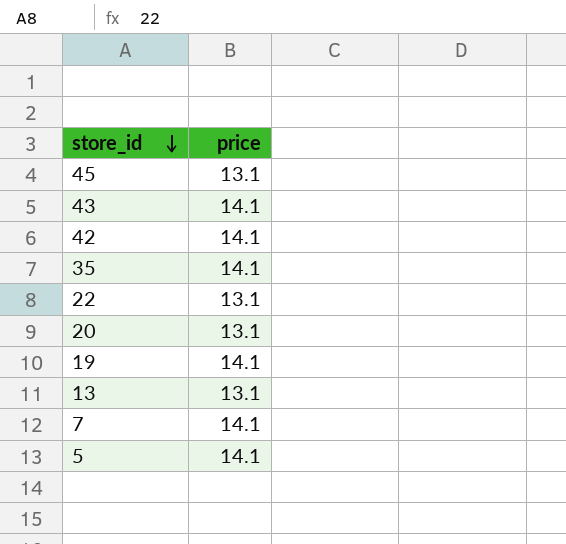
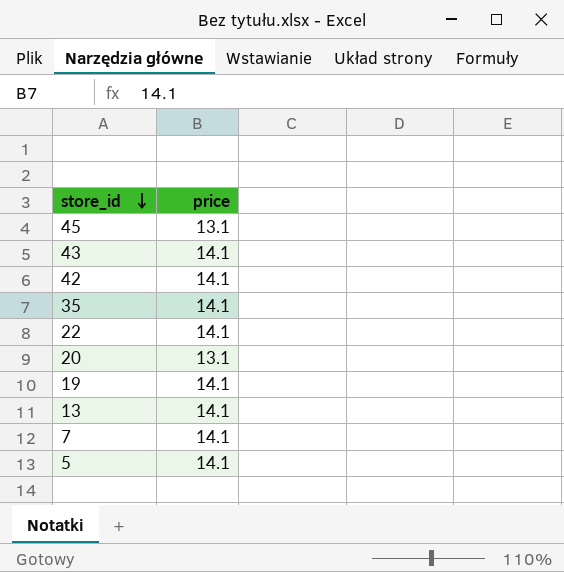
22 | price: 13.1 -> 14.1
13 | price: 13.1 -> 14.1

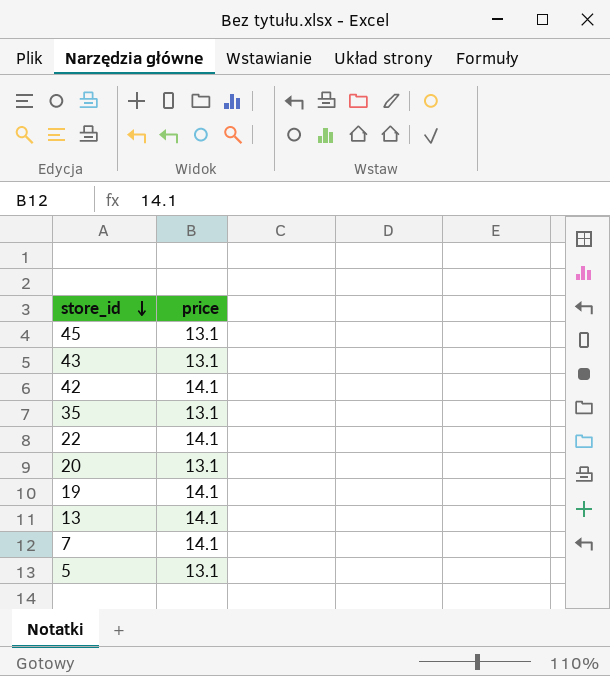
43 | price: 14.1 -> 13.1
35 | price: 14.1 -> 13.1
5 | price: 14.1 -> 13.1

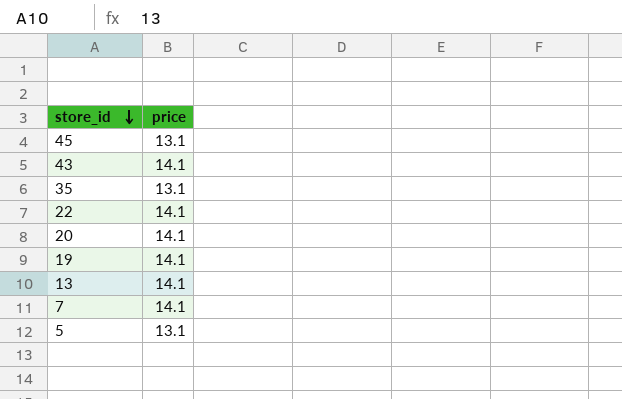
row 42: 14.1 -> none
43 | price: 13.1 -> 14.1
20 | price: 13.1 -> 14.1

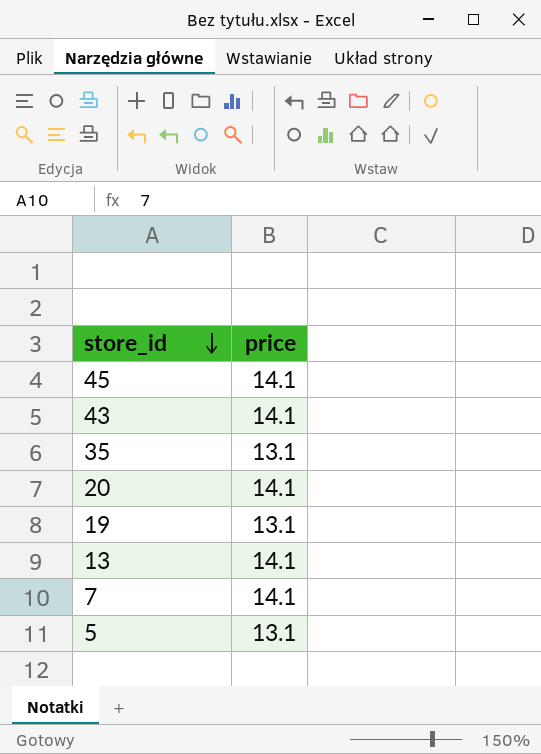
row 22: 14.1 -> none
45 | price: 13.1 -> 14.1
19 | price: 14.1 -> 13.1

